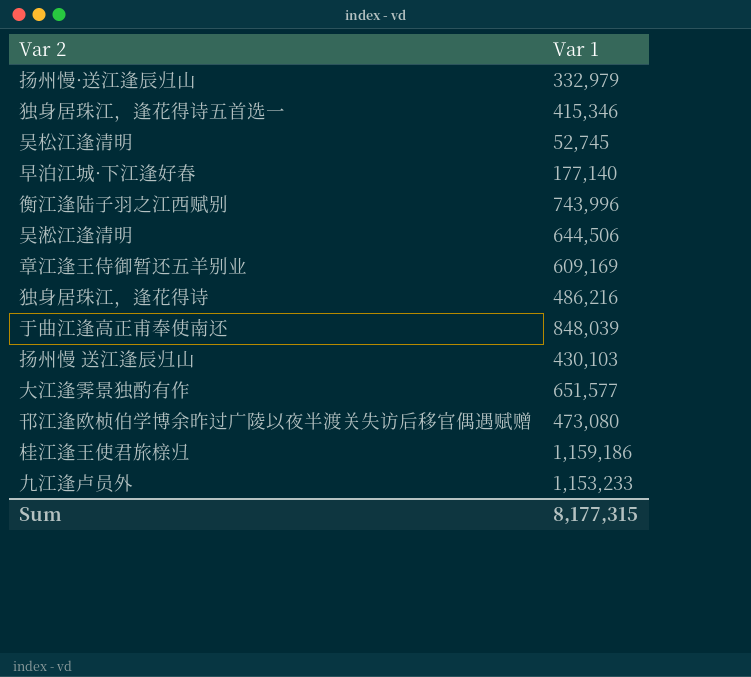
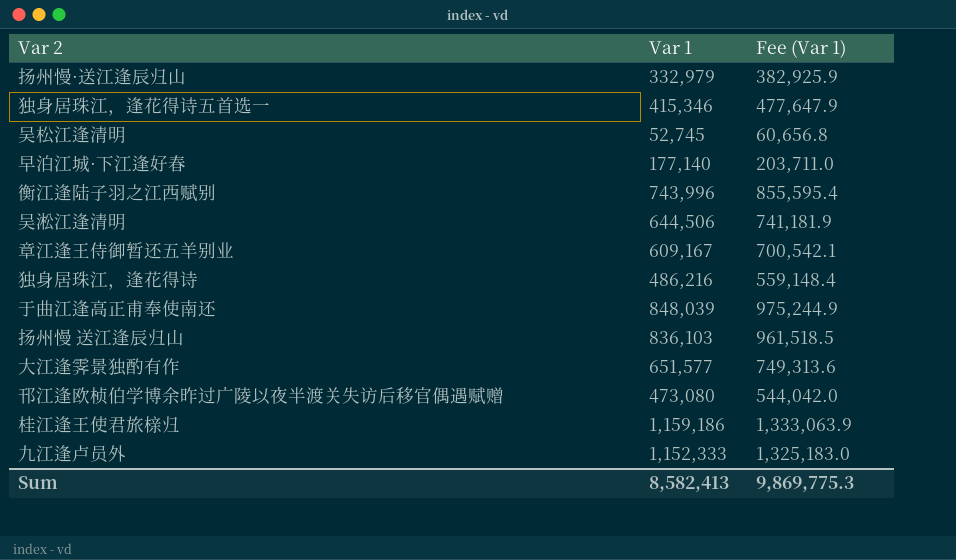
column Fee (Var 1) | formula: none -> [Var 1] * 1.15
章江逢王侍御暂还五羊别业 | Var 1: 609,169 -> 609,167
扬州慢 送江逢辰归山 | Var 1: 430,103 -> 836,103
九江逢卢员外 | Var 1: 1,153,233 -> 1,152,333
Sum | Var 1: 8,177,315 -> 8,582,413

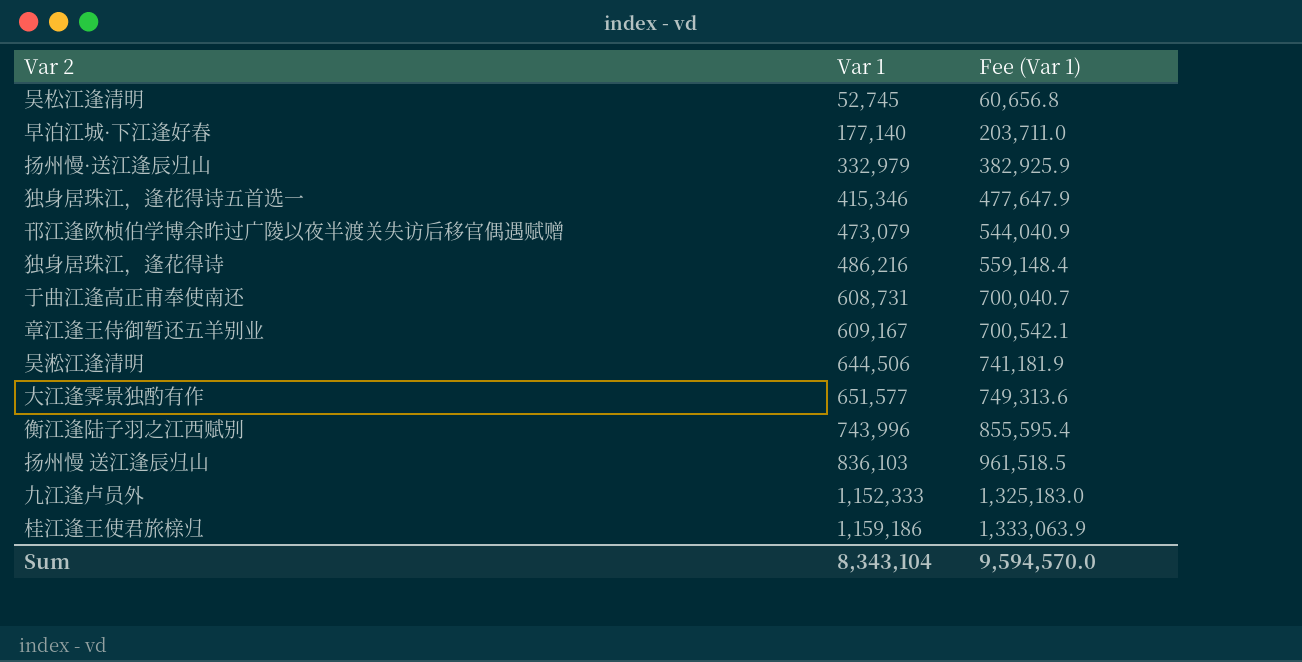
row order: none -> Var 1 ascending
邗江逢欧桢伯学博余昨过广陵以夜半渡关失访后移官偶遇赋赠 | Var 1: 473,080 -> 473,079
邗江逢欧桢伯学博余昨过广陵以夜半渡关失访后移官偶遇赋赠 | Fee (Var 1): 544,042.0 -> 544,040.9
于曲江逢高正甫奉使南还 | Var 1: 848,039 -> 608,731
于曲江逢高正甫奉使南还 | Fee (Var 1): 975,244.9 -> 700,040.7
Sum | Var 1: 8,582,413 -> 8,343,104
Sum | Fee (Var 1): 9,869,775.3 -> 9,594,570.0

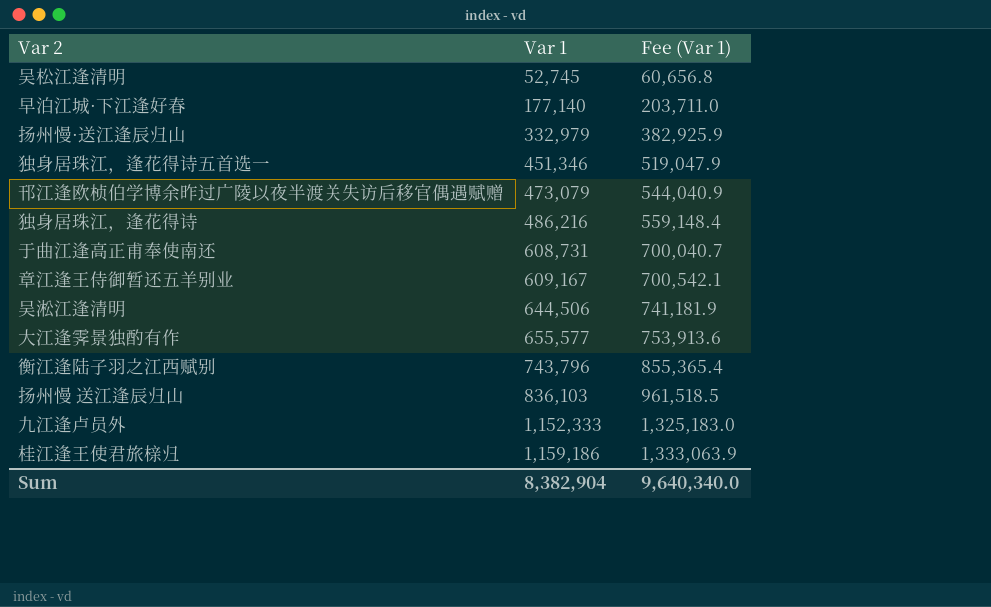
独身居珠江，逢花得诗五首选一 | Var 1: 415,346 -> 451,346
独身居珠江，逢花得诗五首选一 | Fee (Var 1): 477,647.9 -> 519,047.9
大江逢霁景独酌有作 | Var 1: 651,577 -> 655,577
大江逢霁景独酌有作 | Fee (Var 1): 749,313.6 -> 753,913.6
衡江逢陆子羽之江西赋别 | Var 1: 743,996 -> 743,796
衡江逢陆子羽之江西赋别 | Fee (Var 1): 855,595.4 -> 855,365.4
Sum | Var 1: 8,343,104 -> 8,382,904
Sum | Fee (Var 1): 9,594,570.0 -> 9,640,340.0

